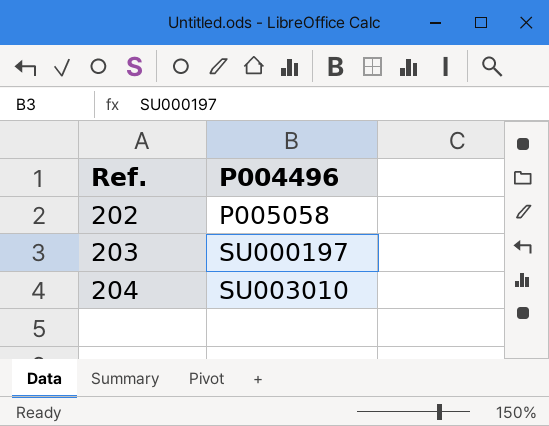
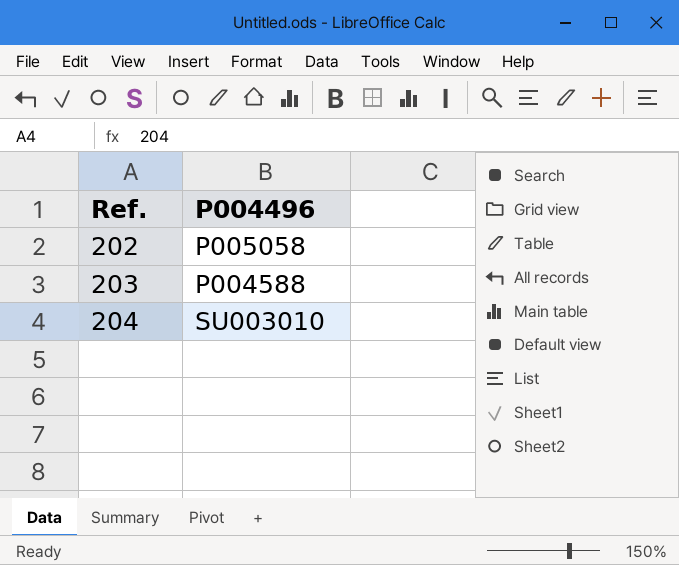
203 | P004496: SU000197 -> P004588

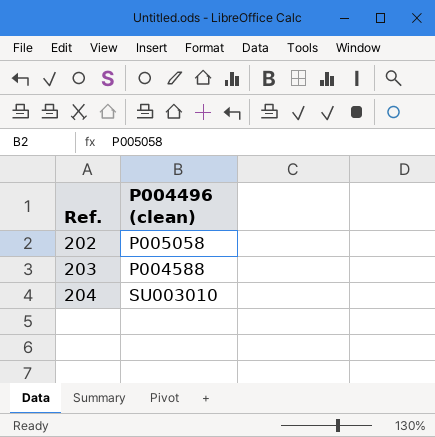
column name: P004496 -> P004496 (clean)

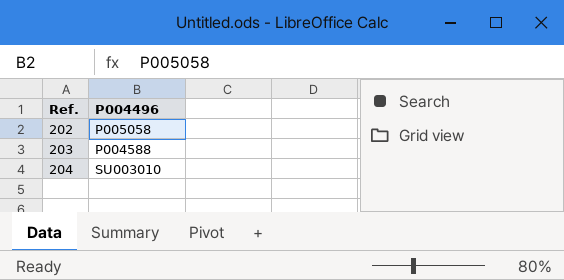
column name: P004496 (clean) -> P004496

